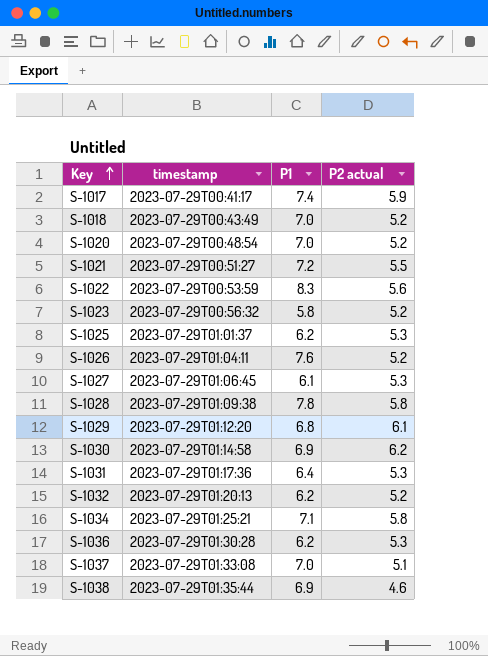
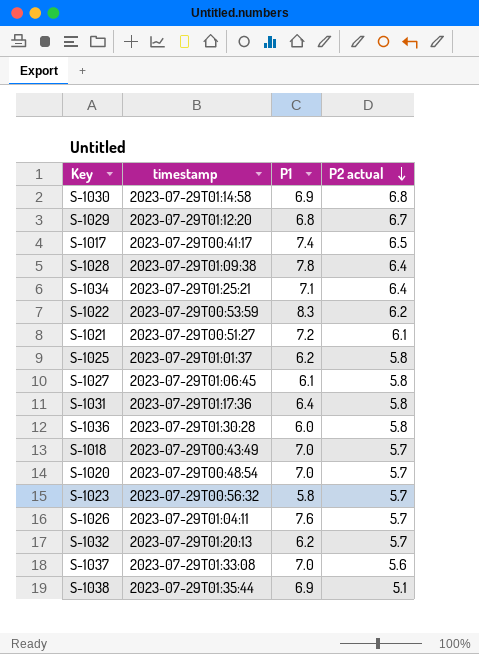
row order: Key ascending -> P2 actual descending
S-1030 | P2 actual: 6.2 -> 6.8
S-1029 | P2 actual: 6.1 -> 6.7
S-1017 | P2 actual: 5.9 -> 6.5
S-1028 | P2 actual: 5.8 -> 6.4
S-1034 | P2 actual: 5.8 -> 6.4
S-1022 | P2 actual: 5.6 -> 6.2
S-1021 | P2 actual: 5.5 -> 6.1
S-1025 | P2 actual: 5.3 -> 5.8
S-1027 | P2 actual: 5.3 -> 5.8
S-1031 | P2 actual: 5.3 -> 5.8
S-1036 | P1: 6.2 -> 6.0
S-1036 | P2 actual: 5.3 -> 5.8
S-1018 | P2 actual: 5.2 -> 5.7
S-1020 | P2 actual: 5.2 -> 5.7
S-1023 | P2 actual: 5.2 -> 5.7
S-1026 | P2 actual: 5.2 -> 5.7
S-1032 | P2 actual: 5.2 -> 5.7
S-1037 | P2 actual: 5.1 -> 5.6
S-1038 | P2 actual: 4.6 -> 5.1

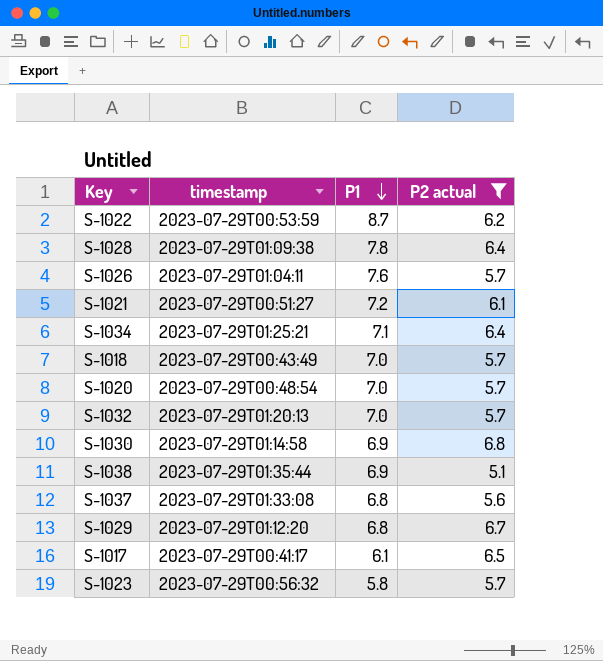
filter: none -> P2 actual != 5.8
row order: P2 actual descending -> P1 descending
S-1022 | P1: 8.3 -> 8.7
S-1032 | P1: 6.2 -> 7.0
S-1037 | P1: 7.0 -> 6.8
S-1017 | P1: 7.4 -> 6.1

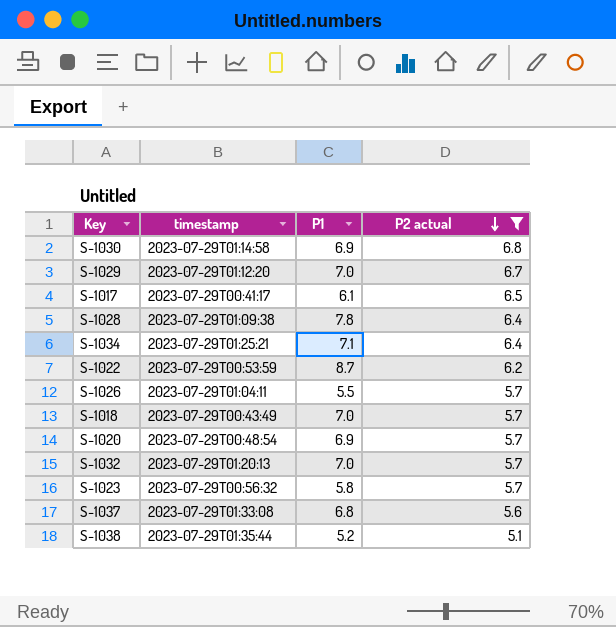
row order: P1 descending -> P2 actual descending
row S-1021: 2023-07-29T00:51:27 | 7.2 | 6.1 -> none
S-1029 | P1: 6.8 -> 7.0
S-1026 | P1: 7.6 -> 5.5
S-1020 | P1: 7.0 -> 6.9
S-1038 | P1: 6.9 -> 5.2

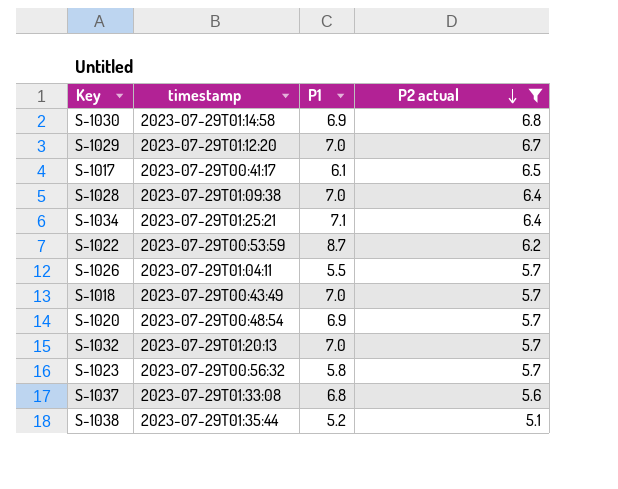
S-1028 | P1: 7.8 -> 7.0

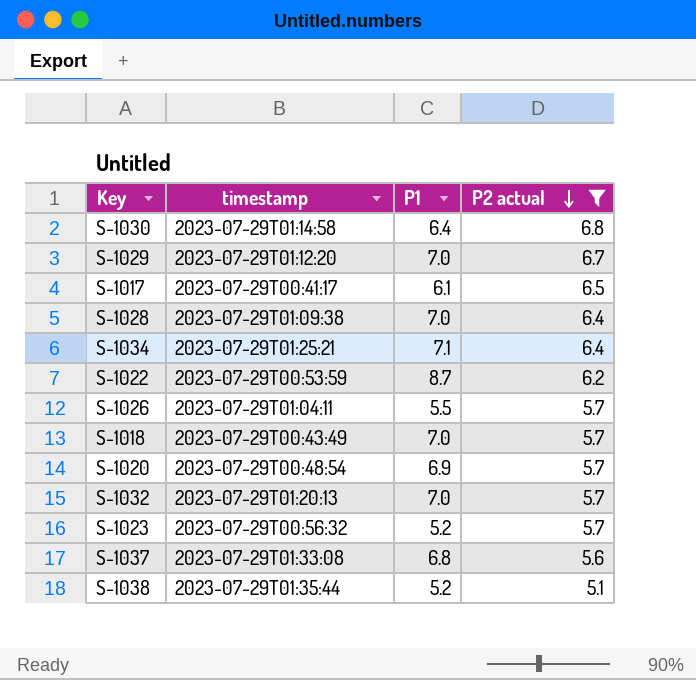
S-1030 | P1: 6.9 -> 6.4
S-1023 | P1: 5.8 -> 5.2

